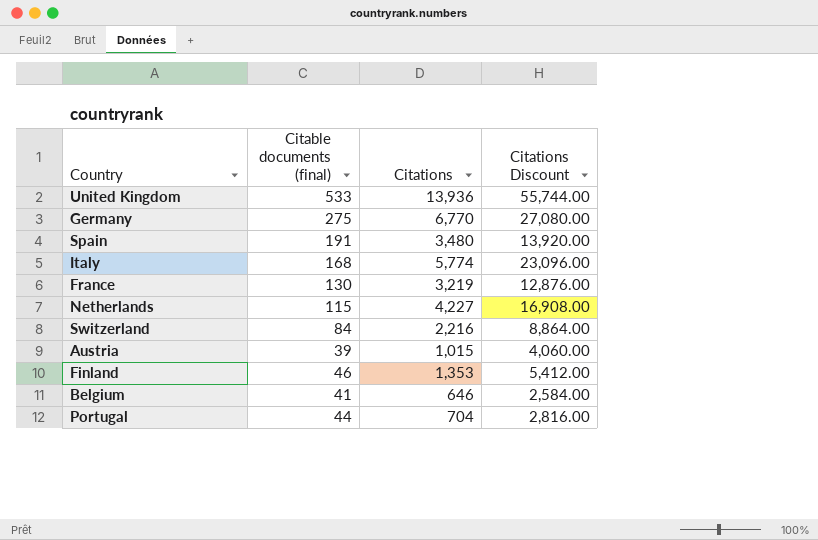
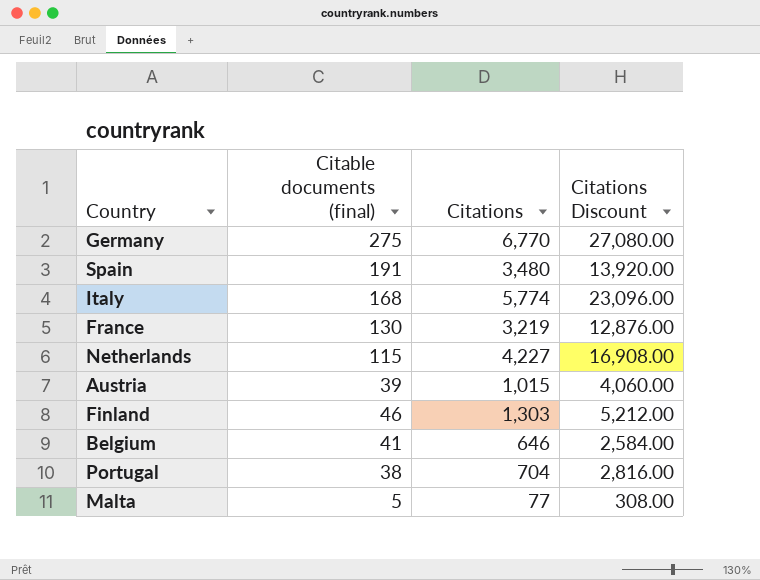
row United Kingdom: 533 | 13,936 | 55,744.00 -> none
row Switzerland: 84 | 2,216 | 8,864.00 -> none
Finland | Citations: 1,353 -> 1,303
Finland | Citations Discount: 5,412.00 -> 5,212.00
Portugal | Citable documents (final): 44 -> 38
row Malta: none -> 5 | 77 | 308.00

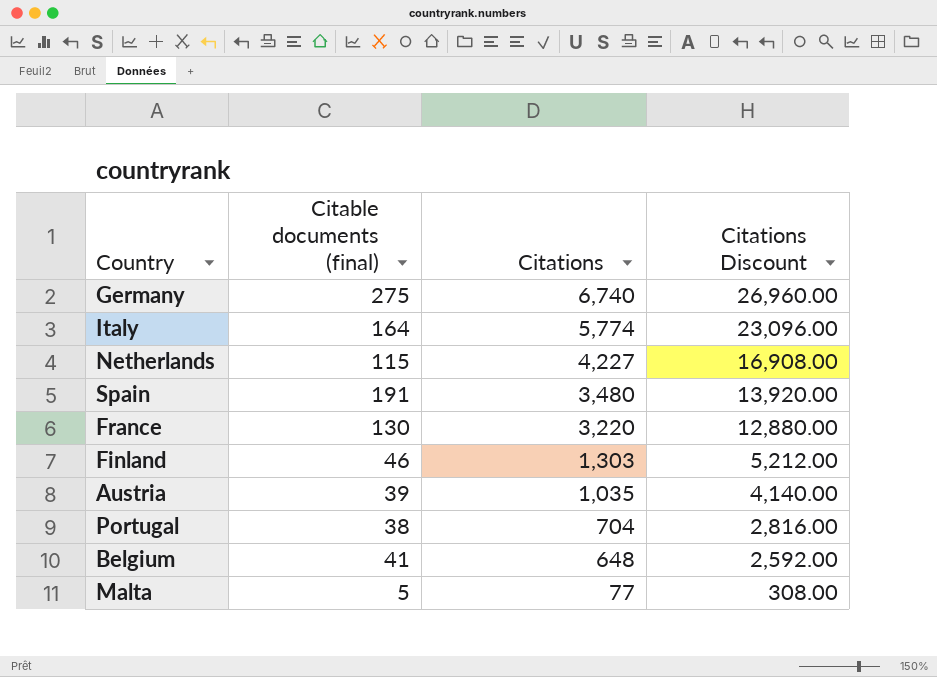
row order: none -> Citations descending
Germany | Citations: 6,770 -> 6,740
Germany | Citations Discount: 27,080.00 -> 26,960.00
Italy | Citable documents (final): 168 -> 164
France | Citations: 3,219 -> 3,220
France | Citations Discount: 12,876.00 -> 12,880.00
Austria | Citations: 1,015 -> 1,035
Austria | Citations Discount: 4,060.00 -> 4,140.00
Belgium | Citations: 646 -> 648
Belgium | Citations Discount: 2,584.00 -> 2,592.00

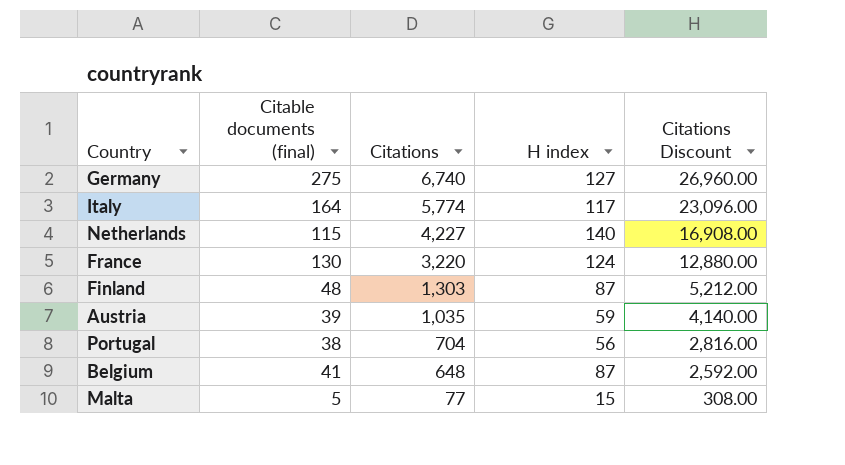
column H index | position: none -> 4
row Spain: 191 | 3,480 | 13,920.00 -> none
Finland | Citable documents (final): 46 -> 48

